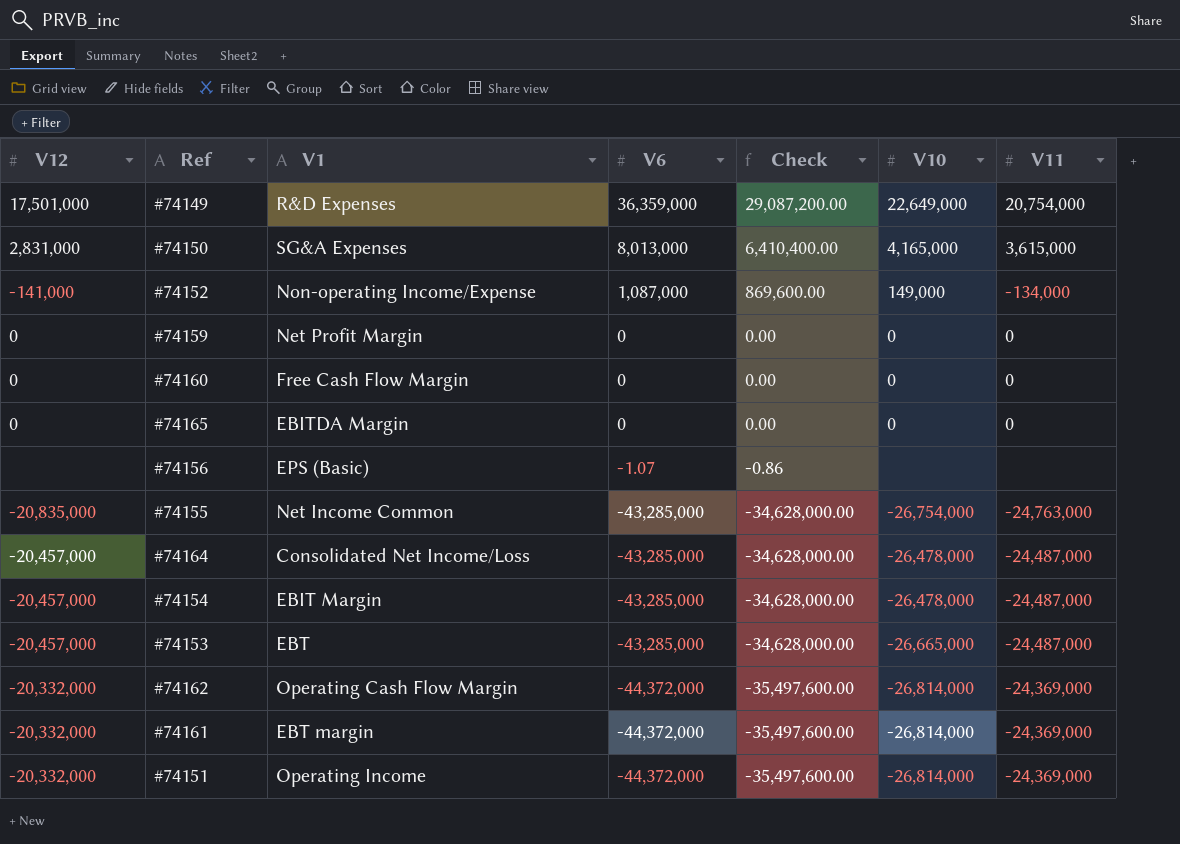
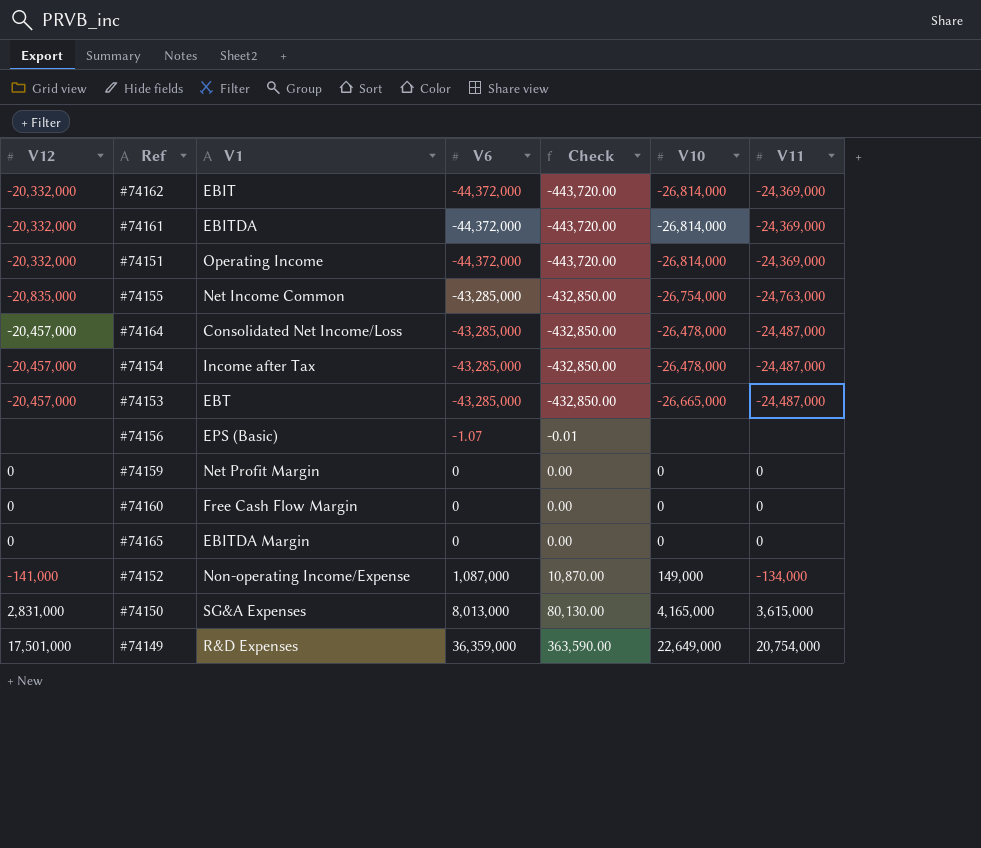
row order: V6 descending -> V6 ascending
column Check | formula: [V6] * 0.8 -> [V6] * 0.01
#74162 | V1: Operating Cash Flow Margin -> EBIT
#74161 | V1: EBT margin -> EBITDA
#74154 | V1: EBIT Margin -> Income after Tax

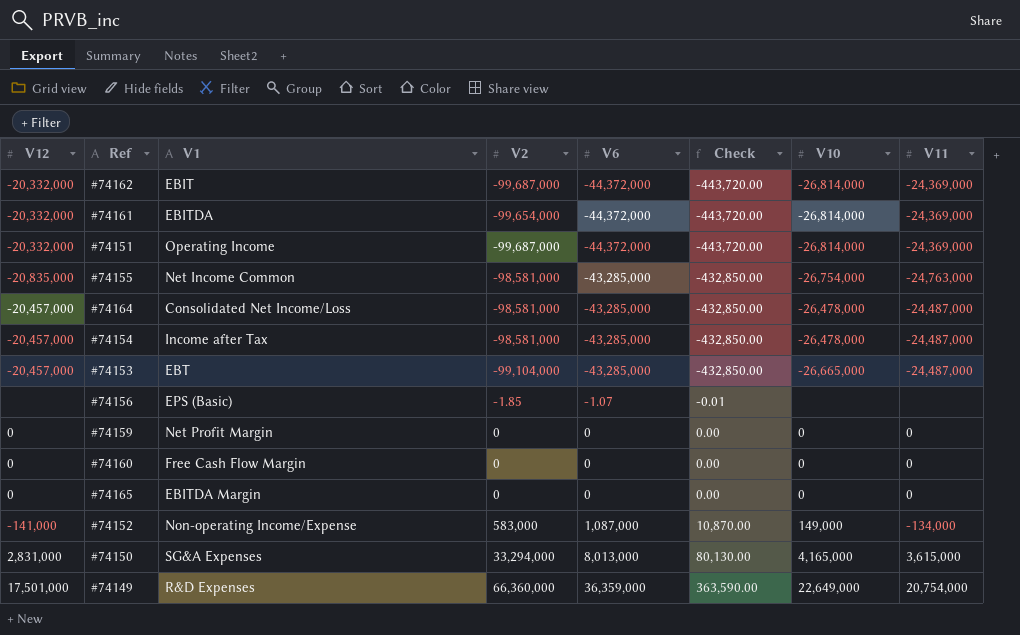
column V2 | position: none -> 4

